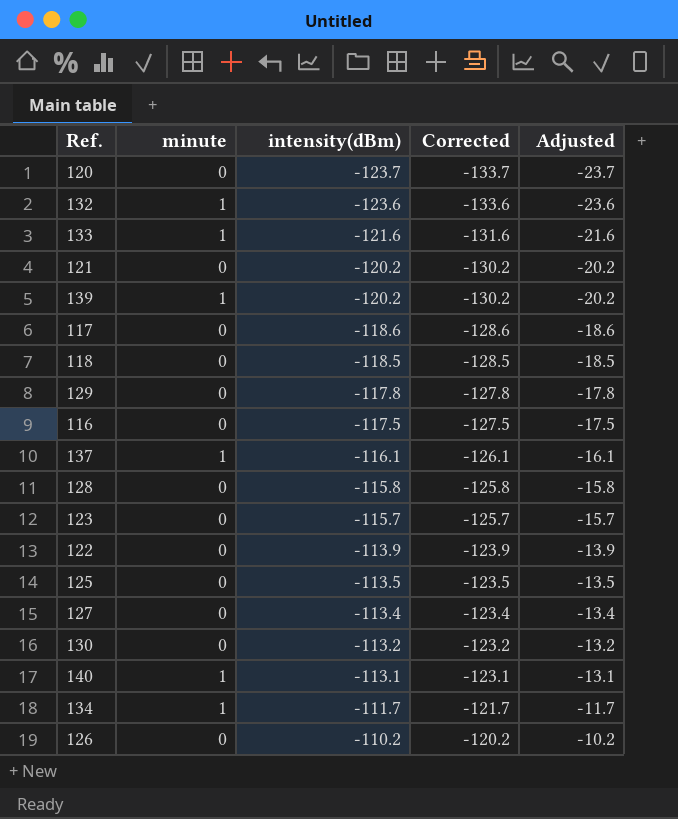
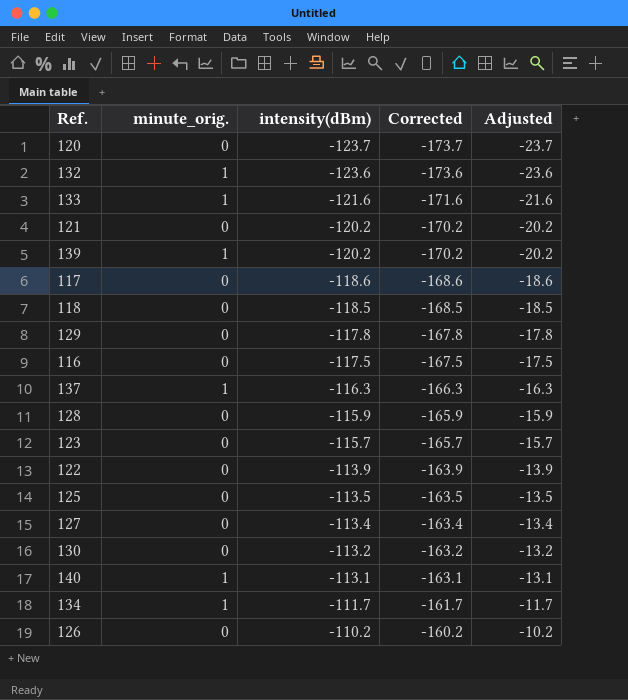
column name: minute -> minute_orig.
column Corrected | formula: [intensity(dBm)] - 10 -> [intensity(dBm)] - 50
137 | intensity(dBm): -116.1 -> -116.3
137 | Adjusted: -16.1 -> -16.3
128 | intensity(dBm): -115.8 -> -115.9
128 | Adjusted: -15.8 -> -15.9

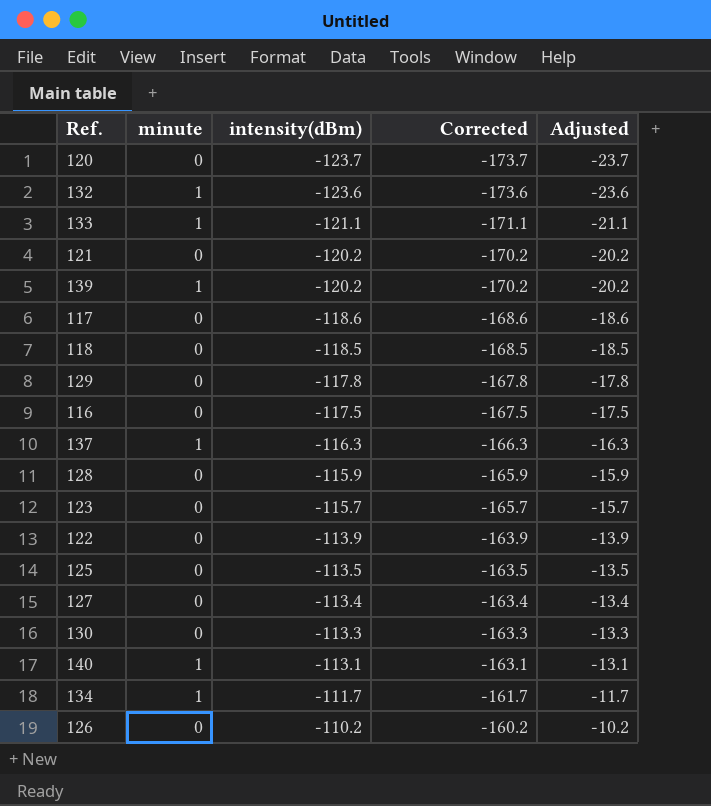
column name: minute_orig. -> minute
133 | intensity(dBm): -121.6 -> -121.1
133 | Corrected: -171.6 -> -171.1
133 | Adjusted: -21.6 -> -21.1
130 | intensity(dBm): -113.2 -> -113.3
130 | Corrected: -163.2 -> -163.3
130 | Adjusted: -13.2 -> -13.3

